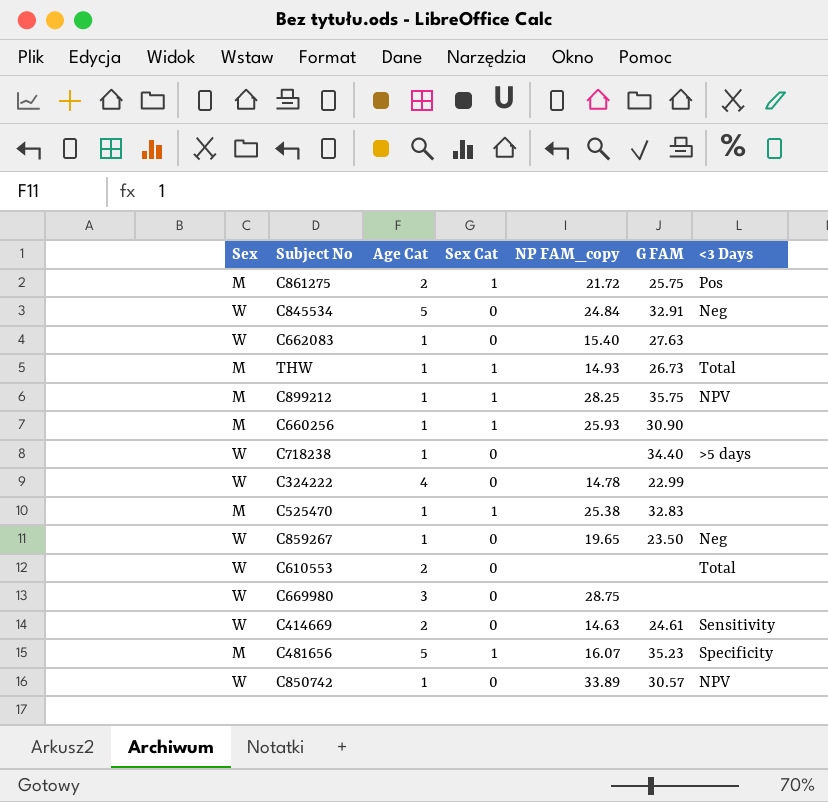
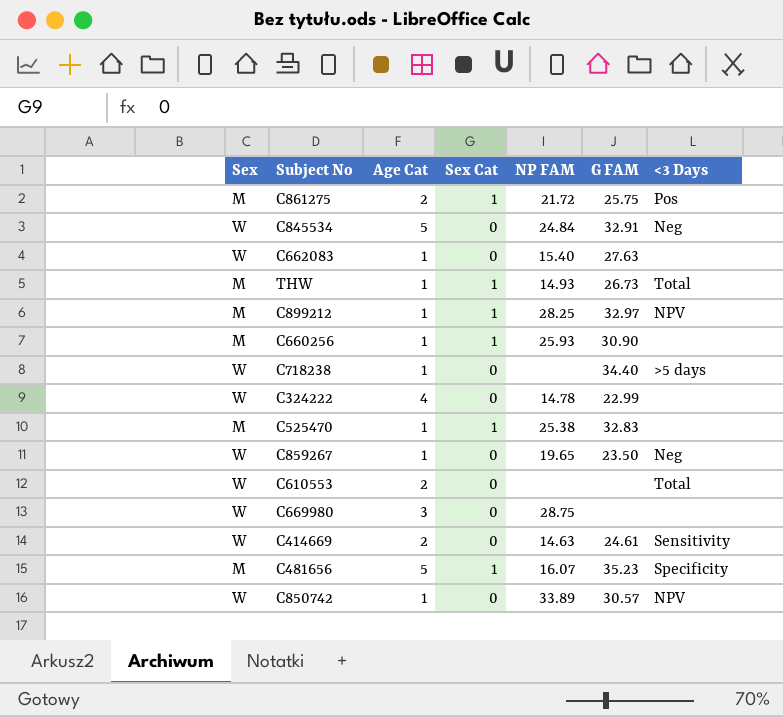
column name: NP FAM_copy -> NP FAM
C899212 | G FAM: 35.75 -> 32.97

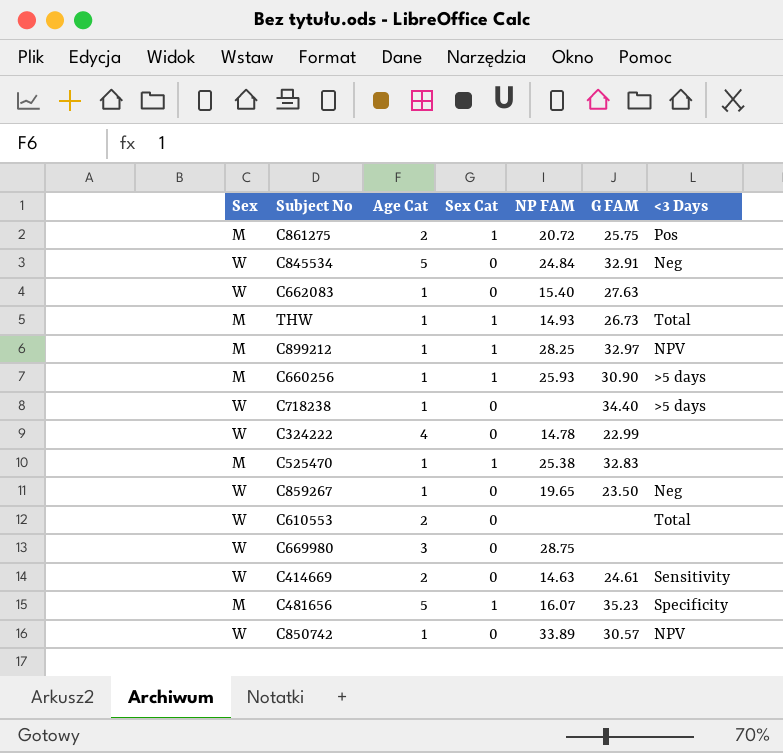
C861275 | NP FAM: 21.72 -> 20.72
C660256 | <3 Days: none -> >5 days

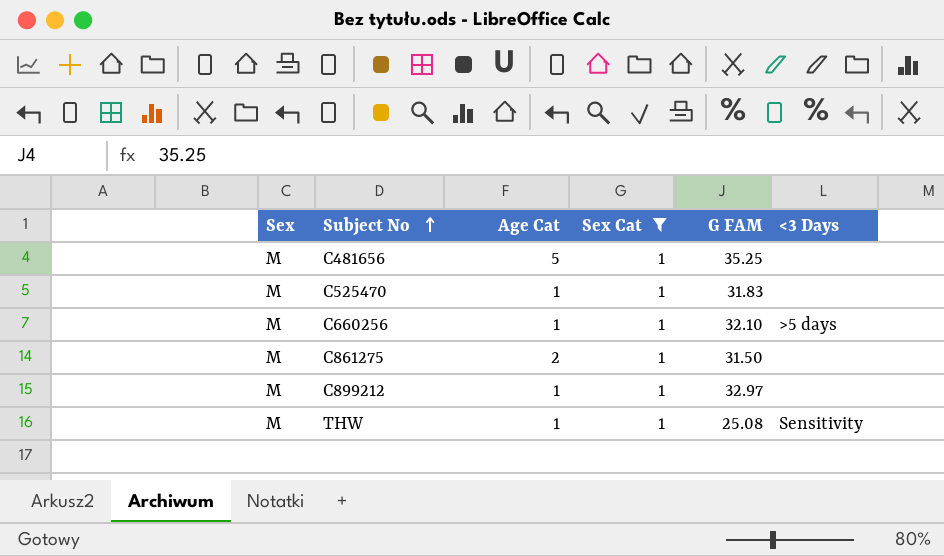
filter: none -> Sex Cat = 1
row order: none -> Subject No ascending
column NP FAM | position: 5 -> none
C481656 | G FAM: 35.23 -> 35.25
C481656 | <3 Days: Specificity -> none
C525470 | G FAM: 32.83 -> 31.83
C660256 | G FAM: 30.90 -> 32.10
C861275 | G FAM: 25.75 -> 31.50
C861275 | <3 Days: Pos -> none
C899212 | <3 Days: NPV -> none
THW | G FAM: 26.73 -> 25.08
THW | <3 Days: Total -> Sensitivity

